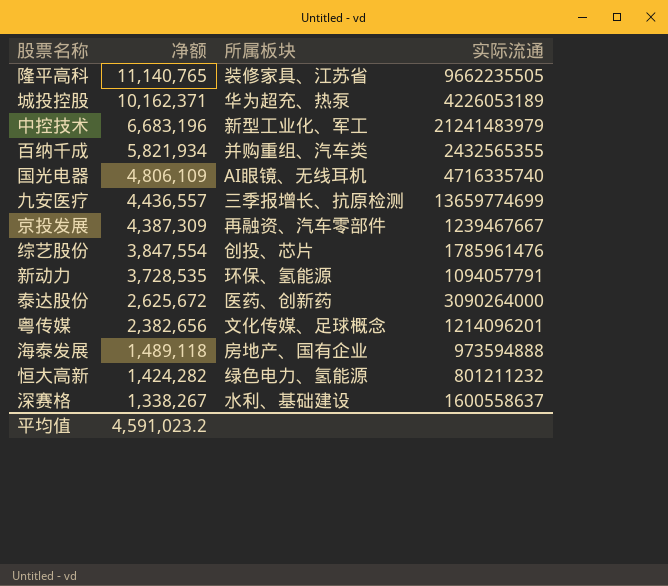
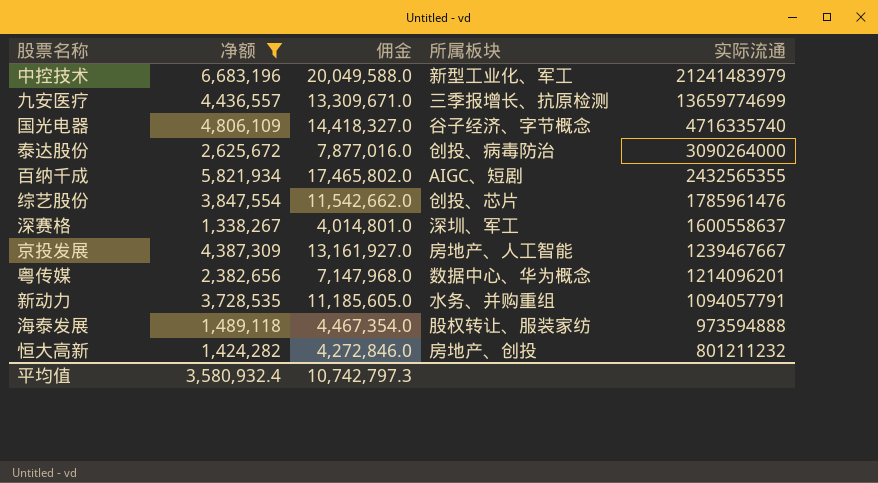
filter: none -> 净额 <= 6,683,196
row order: 净额 descending -> 实际流通 descending
column 佣金 | formula: none -> [净额] * 3
国光电器 | 所属板块: AI眼镜、无线耳机 -> 谷子经济、字节概念
泰达股份 | 所属板块: 医药、创新药 -> 创投、病毒防治
百纳千成 | 所属板块: 并购重组、汽车类 -> AIGC、短剧
深赛格 | 所属板块: 水利、基础建设 -> 深圳、军工
京投发展 | 所属板块: 再融资、汽车零部件 -> 房地产、人工智能
粤传媒 | 所属板块: 文化传媒、足球概念 -> 数据中心、华为概念
新动力 | 所属板块: 环保、氢能源 -> 水务、并购重组
海泰发展 | 所属板块: 房地产、国有企业 -> 股权转让、服装家纺
恒大高新 | 所属板块: 绿色电力、氢能源 -> 房地产、创投
平均值 | 净额: 4,591,023.2 -> 3,580,932.4

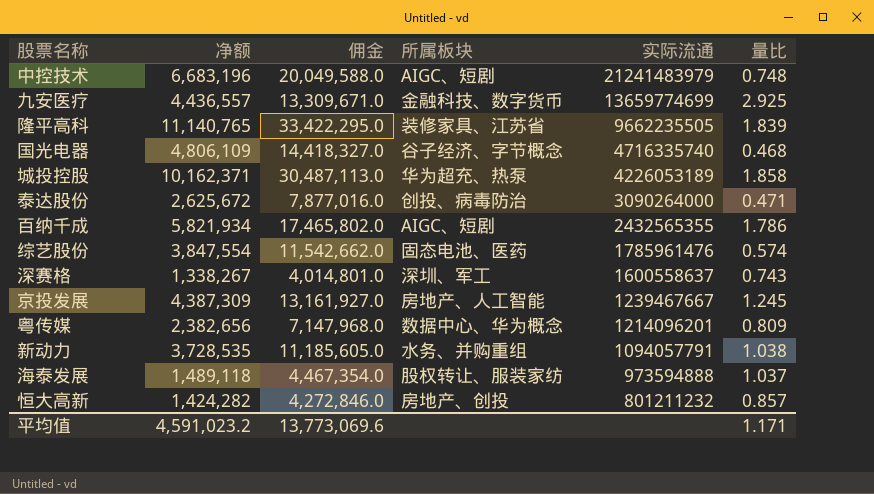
filter: 净额 <= 6,683,196 -> none
column 量比 | position: none -> 6
中控技术 | 所属板块: 新型工业化、军工 -> AIGC、短剧
九安医疗 | 所属板块: 三季报增长、抗原检测 -> 金融科技、数字货币
综艺股份 | 所属板块: 创投、芯片 -> 固态电池、医药
平均值 | 净额: 3,580,932.4 -> 4,591,023.2
平均值 | 佣金: 10,742,797.3 -> 13,773,069.6

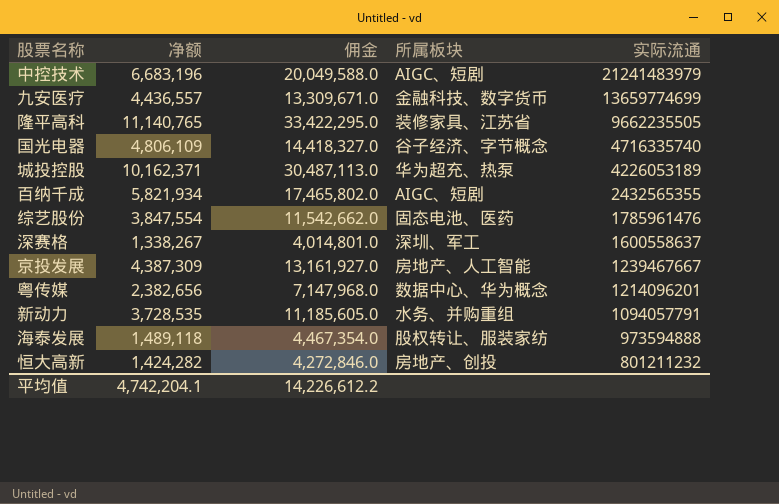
column 量比 | position: 6 -> none
row 泰达股份: 2,625,672 | 7,877,016.0 | 创投、病毒防治 | 3090264000 | 0.471 -> none
平均值 | 净额: 4,591,023.2 -> 4,742,204.1
平均值 | 佣金: 13,773,069.6 -> 14,226,612.2

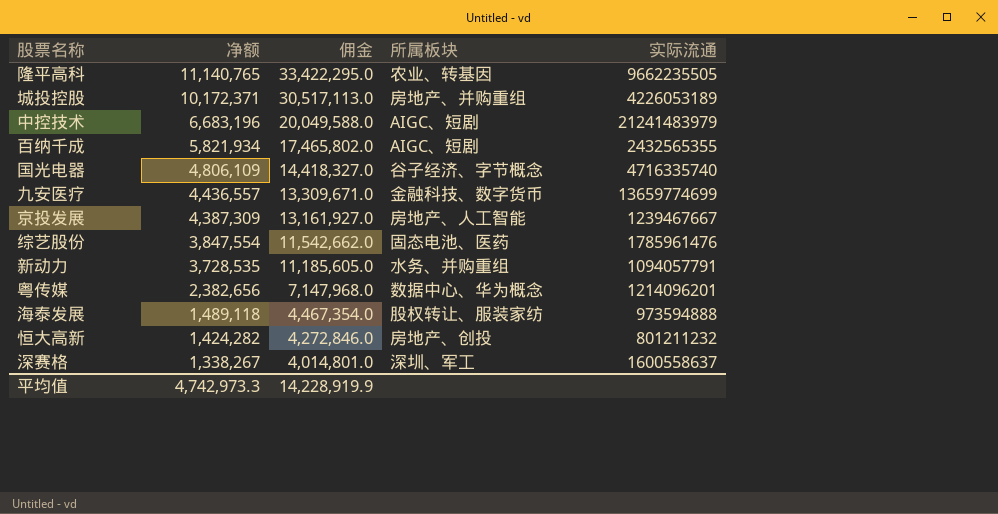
row order: 实际流通 descending -> 净额 descending
隆平高科 | 所属板块: 装修家具、江苏省 -> 农业、转基因
城投控股 | 净额: 10,162,371 -> 10,172,371
城投控股 | 佣金: 30,487,113.0 -> 30,517,113.0
城投控股 | 所属板块: 华为超充、热泵 -> 房地产、并购重组
平均值 | 净额: 4,742,204.1 -> 4,742,973.3
平均值 | 佣金: 14,226,612.2 -> 14,228,919.9

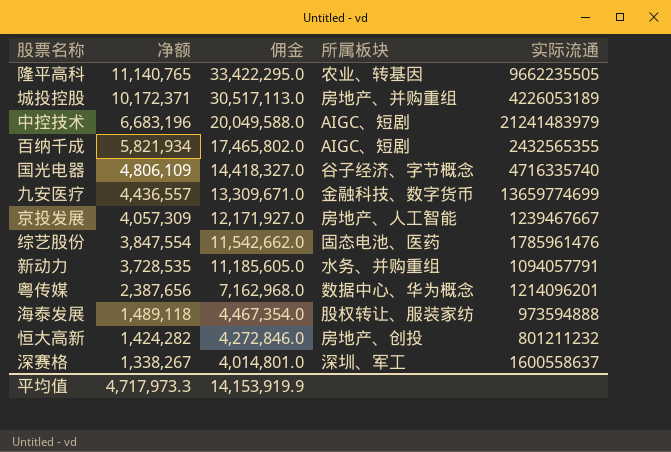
京投发展 | 净额: 4,387,309 -> 4,057,309
京投发展 | 佣金: 13,161,927.0 -> 12,171,927.0
粤传媒 | 净额: 2,382,656 -> 2,387,656
粤传媒 | 佣金: 7,147,968.0 -> 7,162,968.0
平均值 | 净额: 4,742,973.3 -> 4,717,973.3
平均值 | 佣金: 14,228,919.9 -> 14,153,919.9

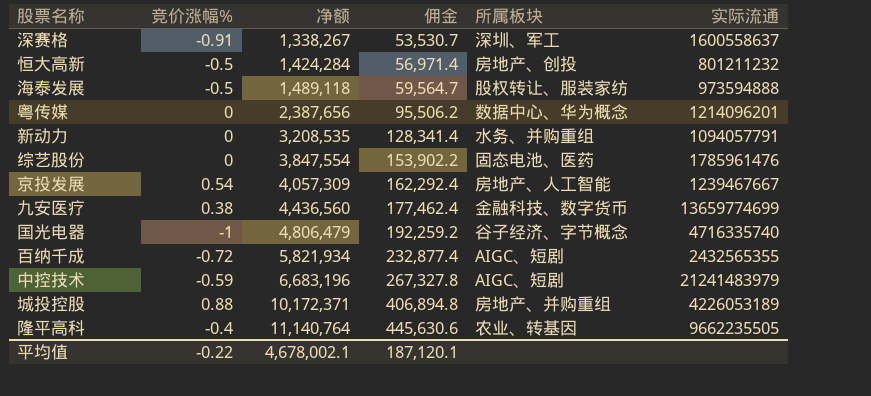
row order: 净额 descending -> 净额 ascending
column 竞价涨幅% | position: none -> 2
column 佣金 | formula: [净额] * 3 -> [净额] * 0.04
恒大高新 | 净额: 1,424,282 -> 1,424,284
新动力 | 净额: 3,728,535 -> 3,208,535
九安医疗 | 净额: 4,436,557 -> 4,436,560
国光电器 | 净额: 4,806,109 -> 4,806,479
隆平高科 | 净额: 11,140,765 -> 11,140,764
平均值 | 净额: 4,717,973.3 -> 4,678,002.1
平均值 | 佣金: 14,153,919.9 -> 187,120.1

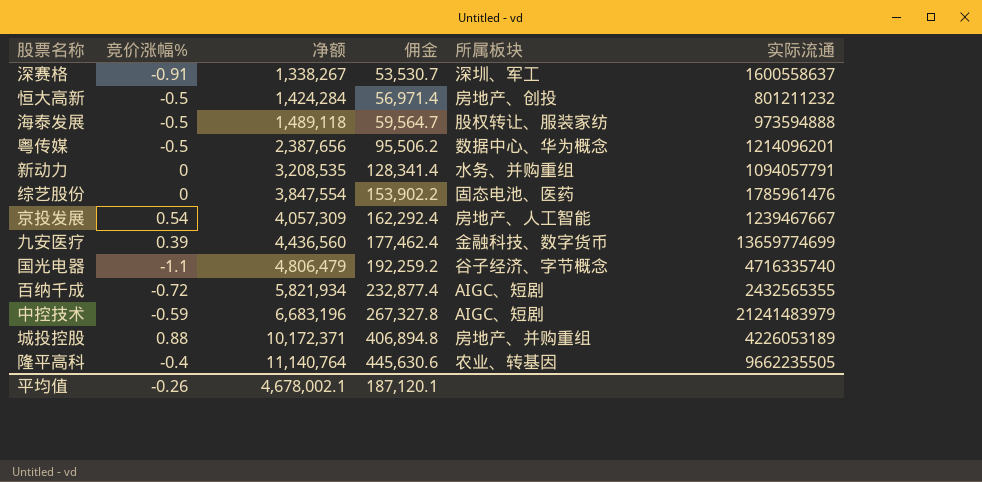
粤传媒 | 竞价涨幅%: 0 -> -0.5
九安医疗 | 竞价涨幅%: 0.38 -> 0.39
国光电器 | 竞价涨幅%: -1 -> -1.1
平均值 | 竞价涨幅%: -0.22 -> -0.26

